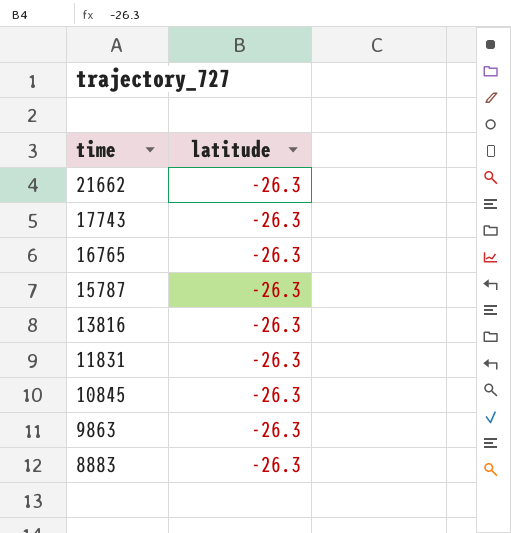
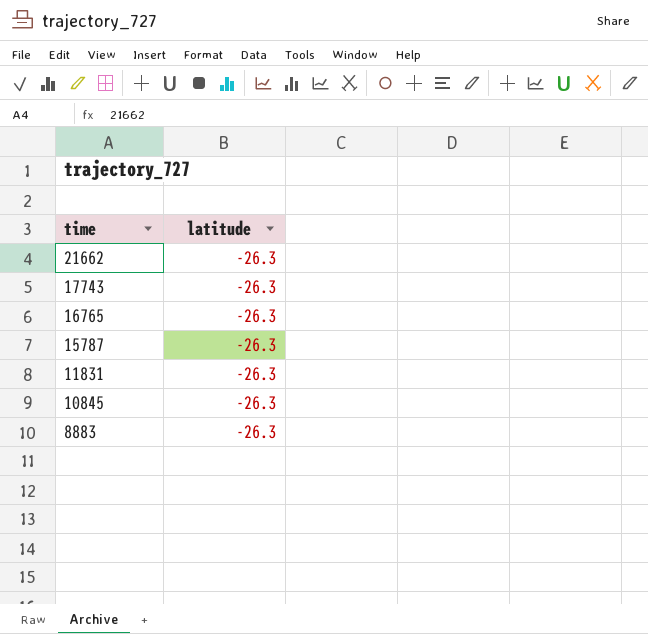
row 13816: -26.3 -> none
row 9863: -26.3 -> none

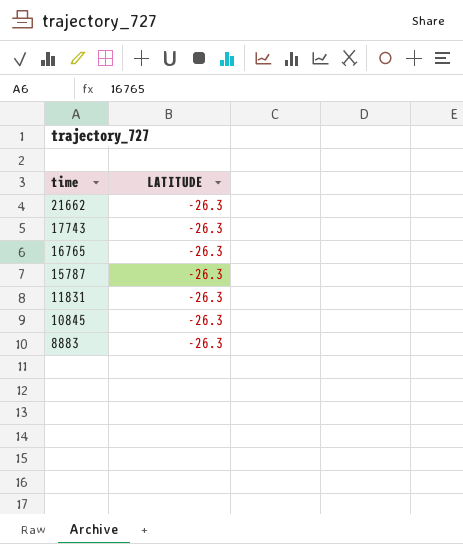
column name: latitude -> LATITUDE

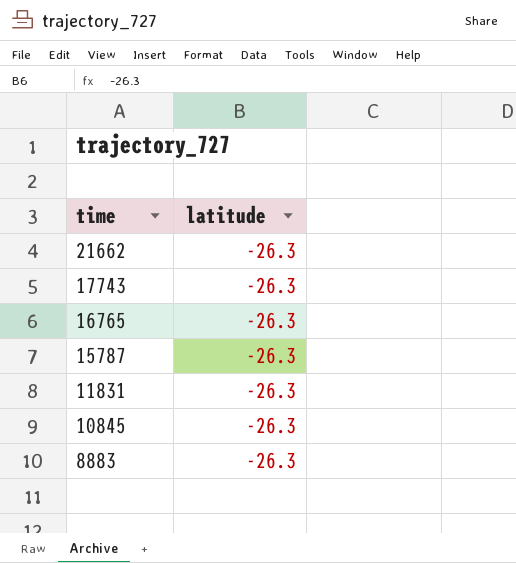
column name: LATITUDE -> latitude

